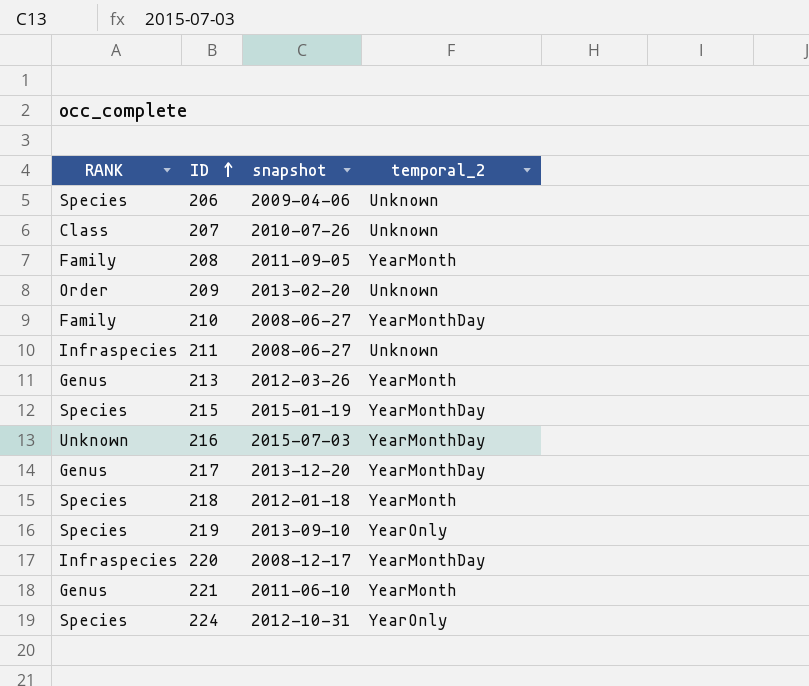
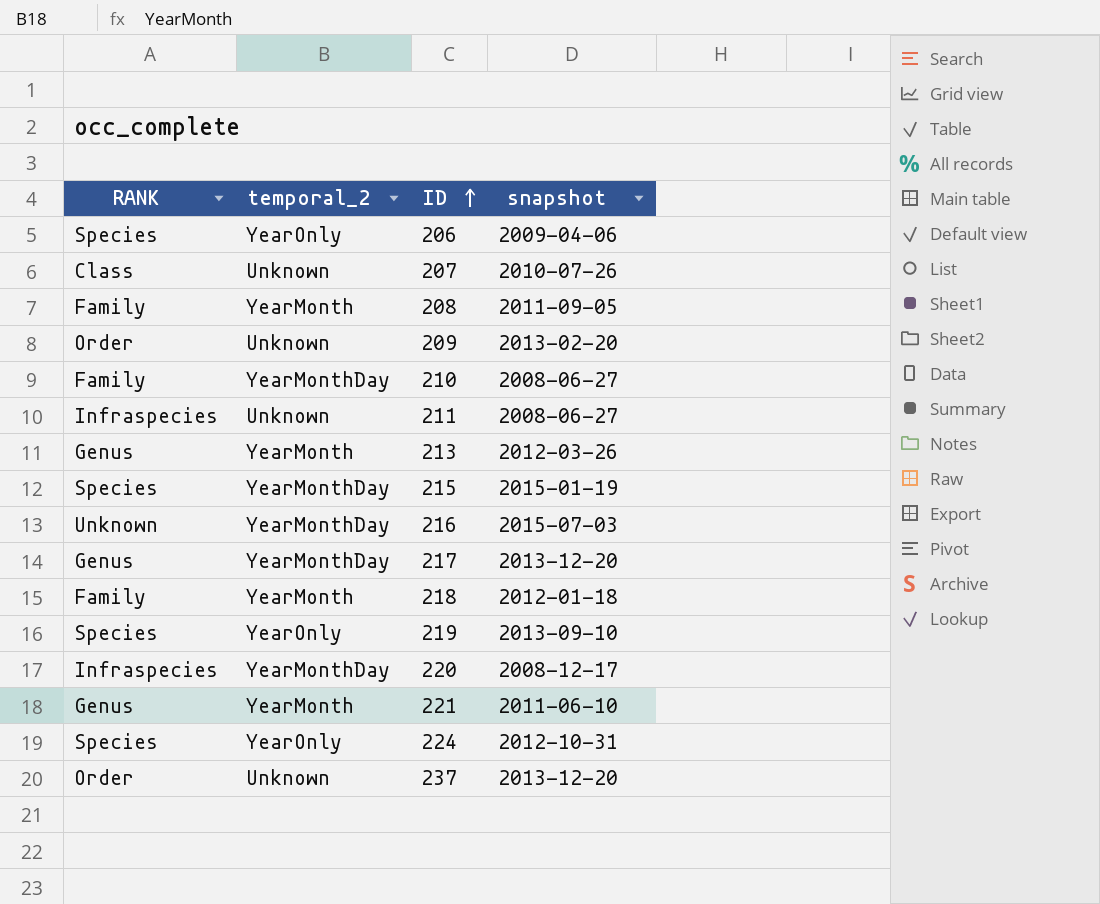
column temporal_2 | position: 4 -> 2
206 | temporal_2: Unknown -> YearOnly
218 | RANK: Species -> Family
row 237: none -> Order | Unknown | 2013-12-20

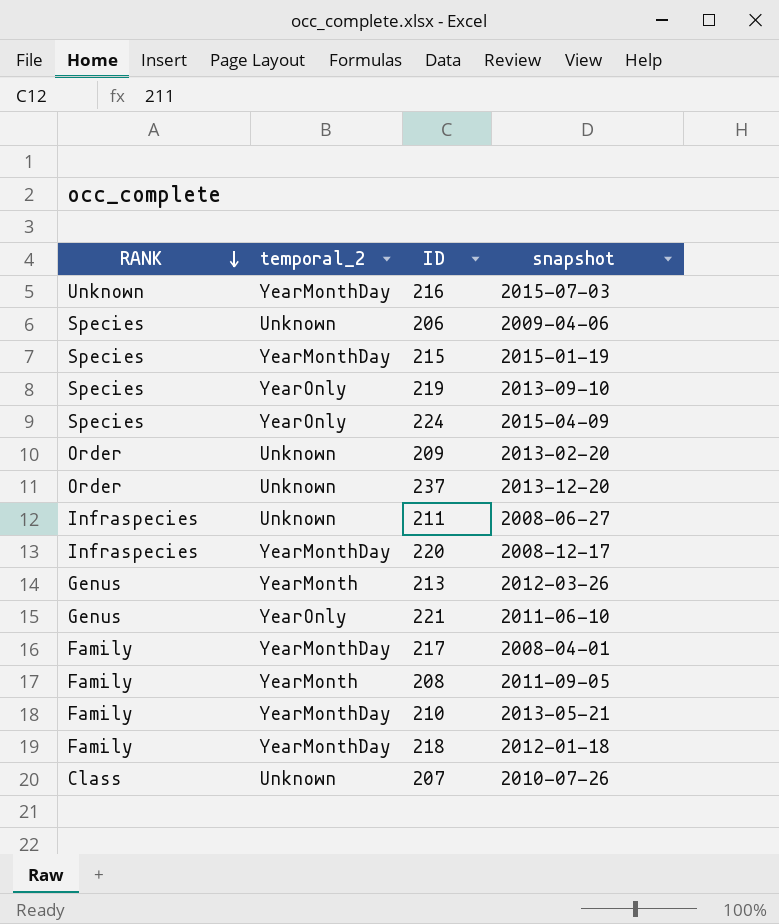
row order: ID ascending -> RANK descending
206 | temporal_2: YearOnly -> Unknown
224 | snapshot: 2012-10-31 -> 2015-04-09
221 | temporal_2: YearMonth -> YearOnly
217 | RANK: Genus -> Family
217 | snapshot: 2013-12-20 -> 2008-04-01
210 | snapshot: 2008-06-27 -> 2013-05-21
218 | temporal_2: YearMonth -> YearMonthDay

